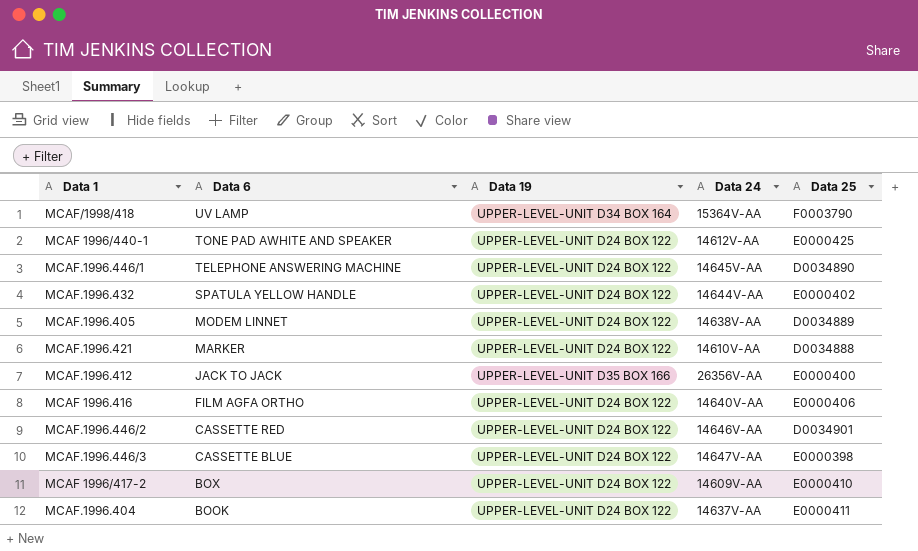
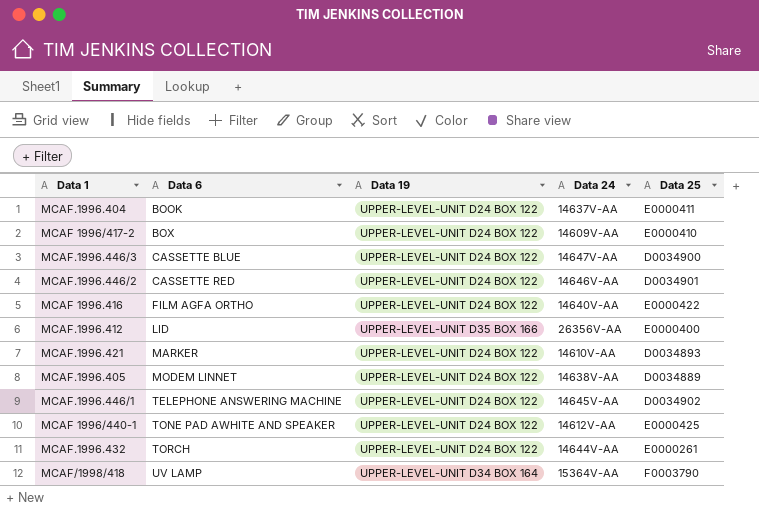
row order: Data 6 descending -> Data 6 ascending
MCAF.1996.446/3 | Data 25: E0000398 -> D0034900
MCAF 1996.416 | Data 25: E0000406 -> E0000422
MCAF.1996.412 | Data 6: JACK TO JACK -> LID
MCAF.1996.421 | Data 25: D0034888 -> D0034893
MCAF.1996.446/1 | Data 25: D0034890 -> D0034902
MCAF.1996.432 | Data 6: SPATULA YELLOW HANDLE -> TORCH
MCAF.1996.432 | Data 25: E0000402 -> E0000261

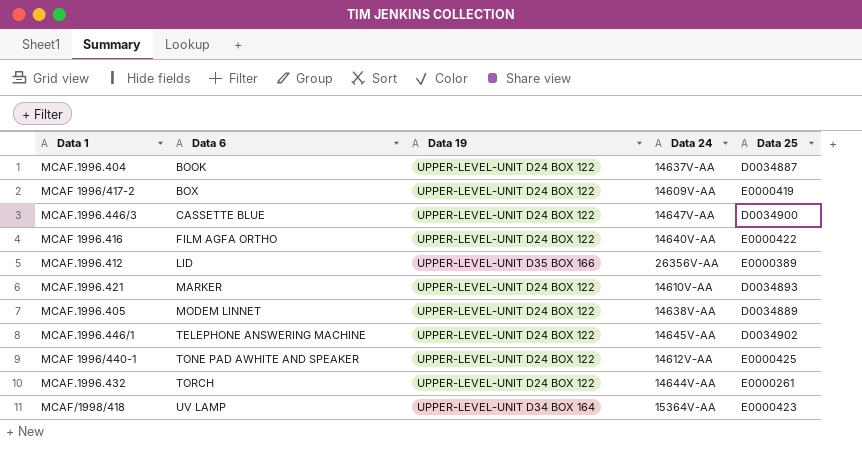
row MCAF.1996.446/2: CASSETTE RED | UPPER-LEVEL-UNIT D24 BOX 122 | 14646V-AA | D0034901 -> none
MCAF.1996.404 | Data 25: E0000411 -> D0034887
MCAF 1996/417-2 | Data 25: E0000410 -> E0000419
MCAF.1996.412 | Data 25: E0000400 -> E0000389
MCAF/1998/418 | Data 25: F0003790 -> E0000423

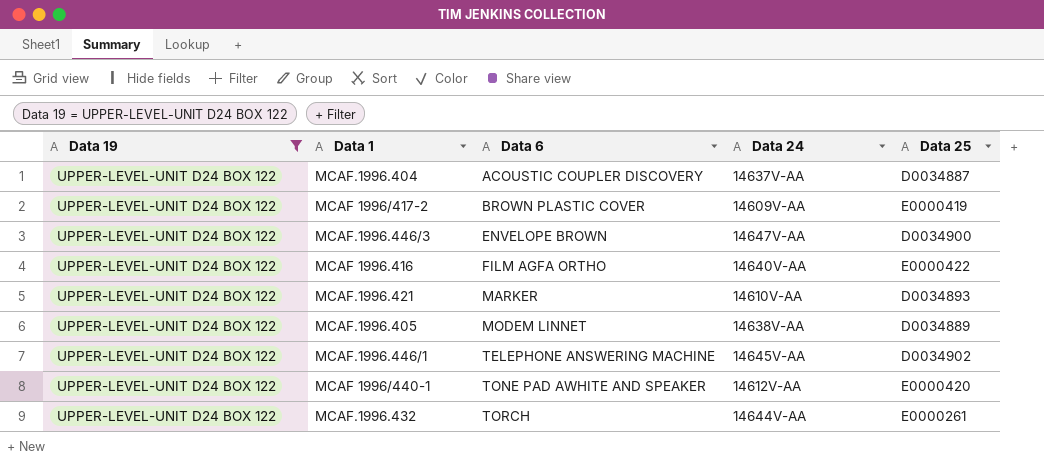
filter: none -> Data 19 = UPPER-LEVEL-UNIT D24 BOX 122
column Data 19 | position: 3 -> 1
MCAF.1996.404 | Data 6: BOOK -> ACOUSTIC COUPLER DISCOVERY
MCAF 1996/417-2 | Data 6: BOX -> BROWN PLASTIC COVER
MCAF.1996.446/3 | Data 6: CASSETTE BLUE -> ENVELOPE BROWN
MCAF 1996/440-1 | Data 25: E0000425 -> E0000420

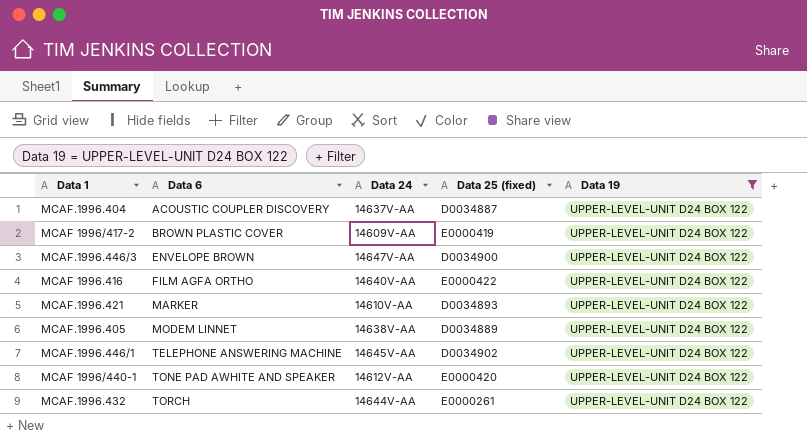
column name: Data 25 -> Data 25 (fixed)
column Data 19 | position: 1 -> 5

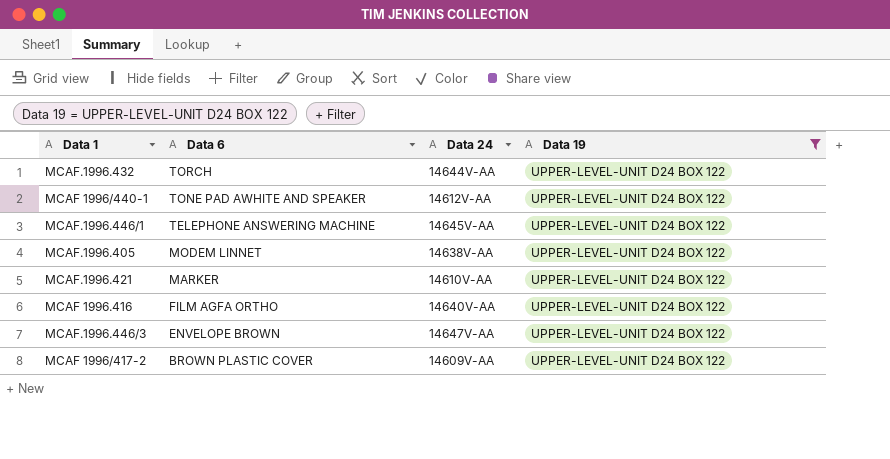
row order: Data 6 ascending -> Data 6 descending
column Data 25 (fixed) | position: 4 -> none
row MCAF.1996.404: ACOUSTIC COUPLER DISCOVERY | 14637V-AA | D0034887 | UPPER-LEVEL-UNIT D24 BOX 122 -> none

